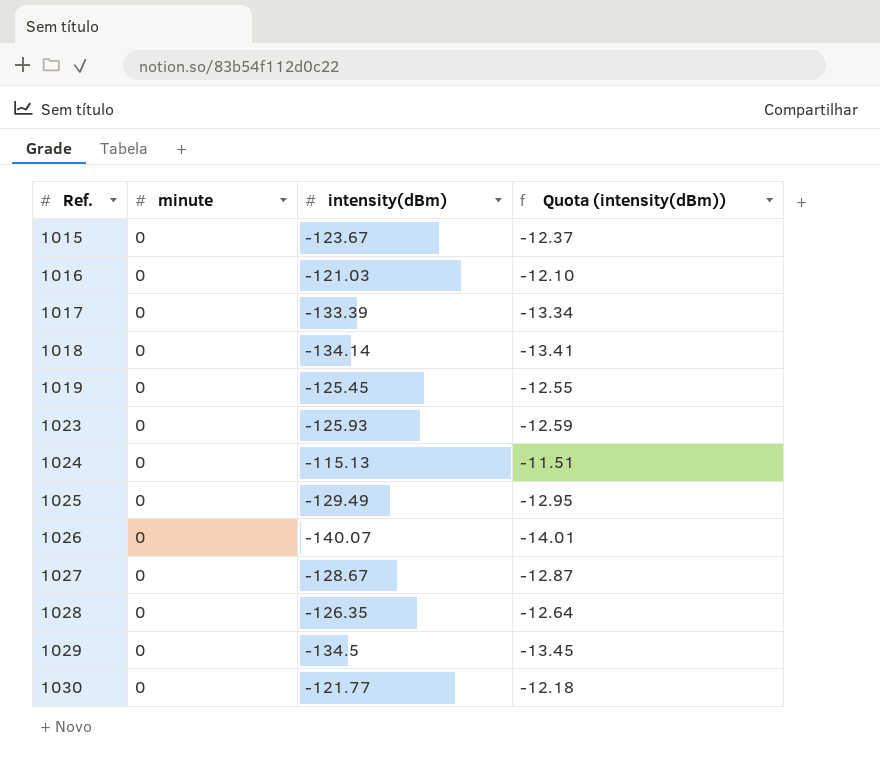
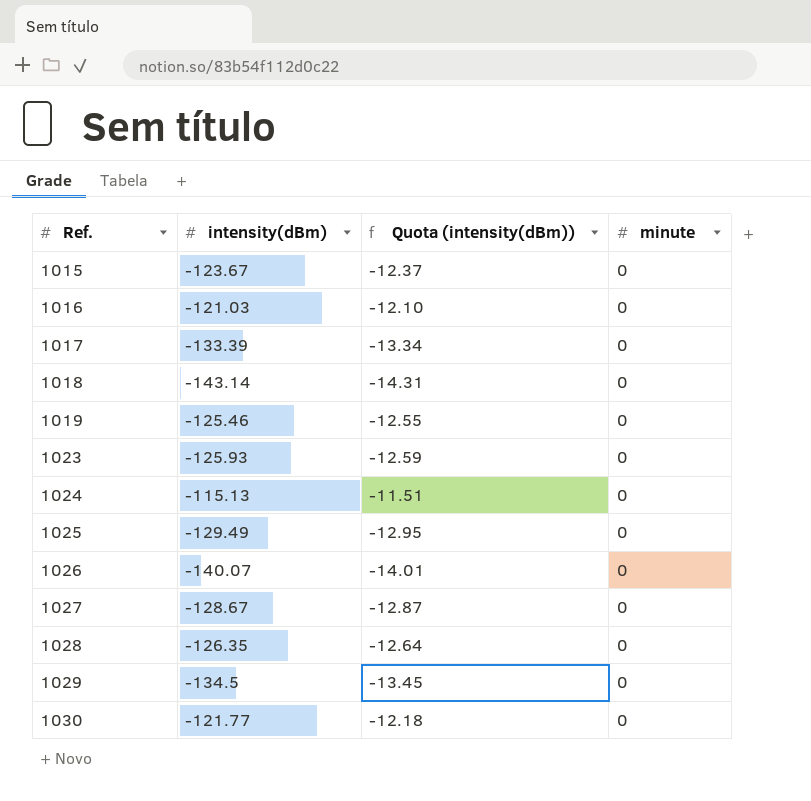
column minute | position: 2 -> 4
1018 | intensity(dBm): -134.14 -> -143.14
1018 | Quota (intensity(dBm)): -13.41 -> -14.31
1019 | intensity(dBm): -125.45 -> -125.46

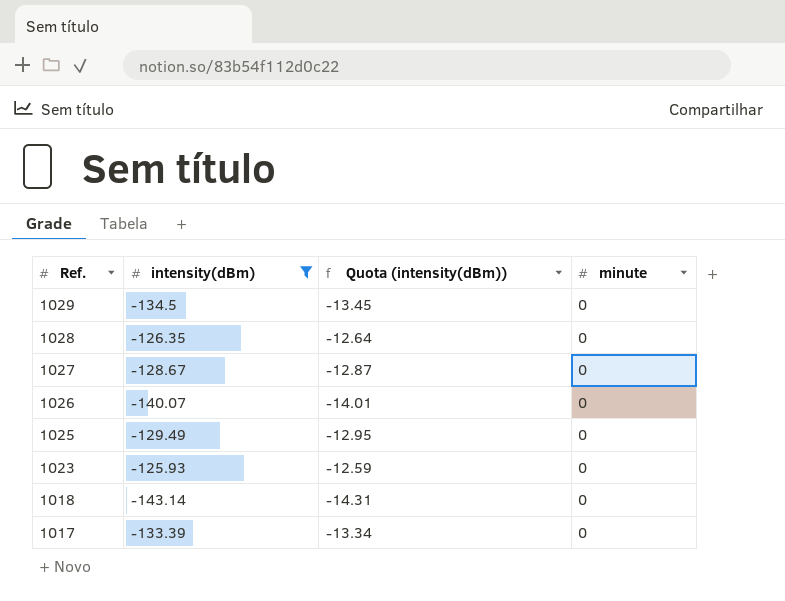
filter: none -> intensity(dBm) <= -125.93
row order: Ref. ascending -> Ref. descending

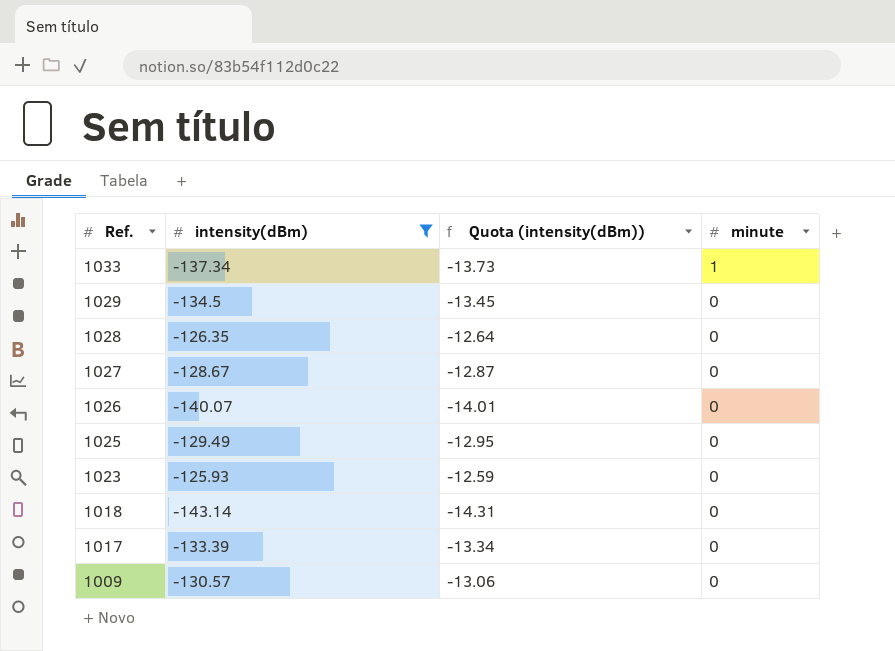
row 1033: none -> -137.34 | -13.73 | 1
row 1009: none -> -130.57 | -13.06 | 0

